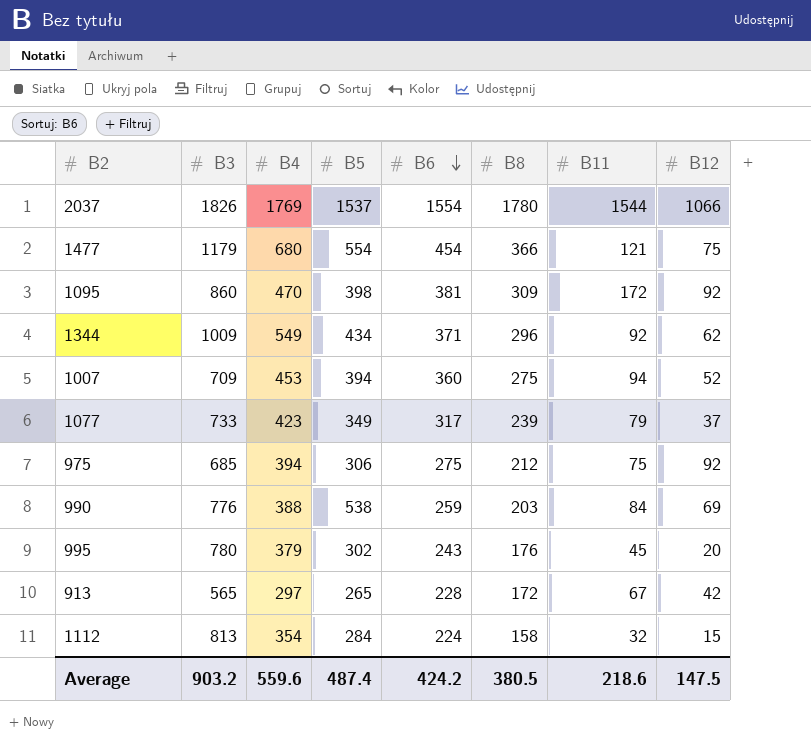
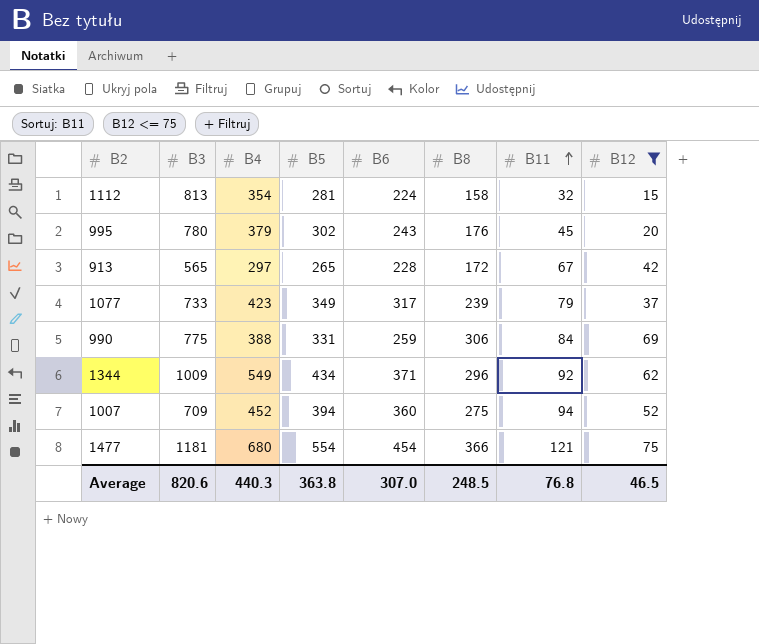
filter: none -> B12 <= 75
row order: B6 descending -> B11 ascending
1112 | B5: 284 -> 281
990 | B3: 776 -> 775
990 | B5: 538 -> 331
990 | B8: 203 -> 306
1007 | B4: 453 -> 452
1477 | B3: 1179 -> 1181
Average | B3: 903.2 -> 820.6
Average | B4: 559.6 -> 440.3
Average | B5: 487.4 -> 363.8
Average | B6: 424.2 -> 307.0
Average | B8: 380.5 -> 248.5
Average | B11: 218.6 -> 76.8
Average | B12: 147.5 -> 46.5

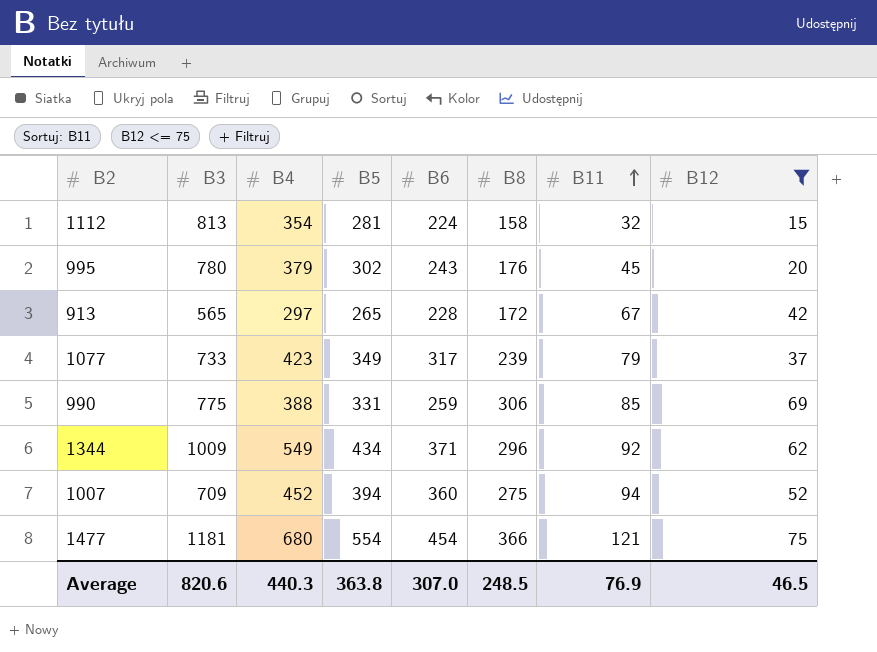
990 | B11: 84 -> 85
Average | B11: 76.8 -> 76.9

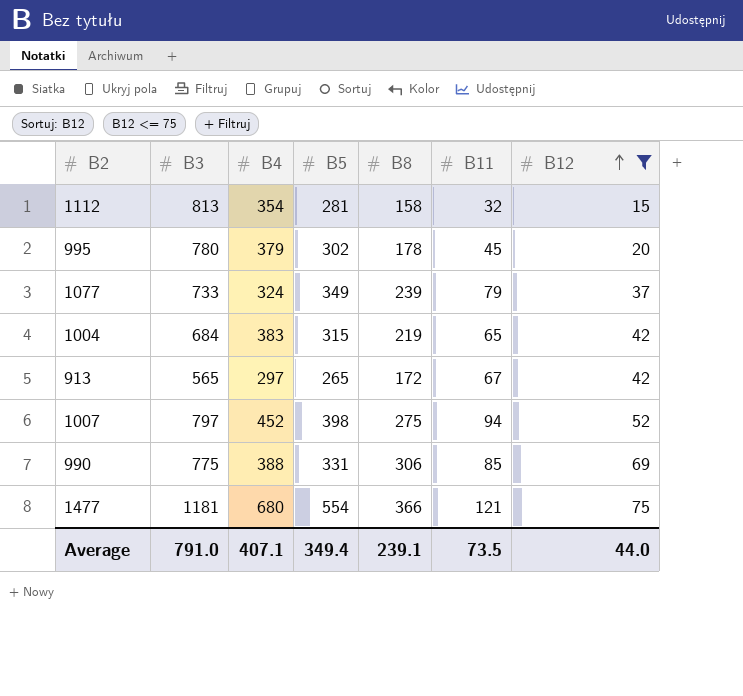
row order: B11 ascending -> B12 ascending
column B6 | position: 5 -> none
row 1344: 1009 | 549 | 434 | 371 | 296 | 92 | 62 -> none
995 | B8: 176 -> 178
1077 | B4: 423 -> 324
row 1004: none -> 684 | 383 | 315 | 219 | 65 | 42
1007 | B3: 709 -> 797
1007 | B5: 394 -> 398
Average | B3: 820.6 -> 791.0
Average | B4: 440.3 -> 407.1
Average | B5: 363.8 -> 349.4
Average | B8: 248.5 -> 239.1
Average | B11: 76.9 -> 73.5
Average | B12: 46.5 -> 44.0

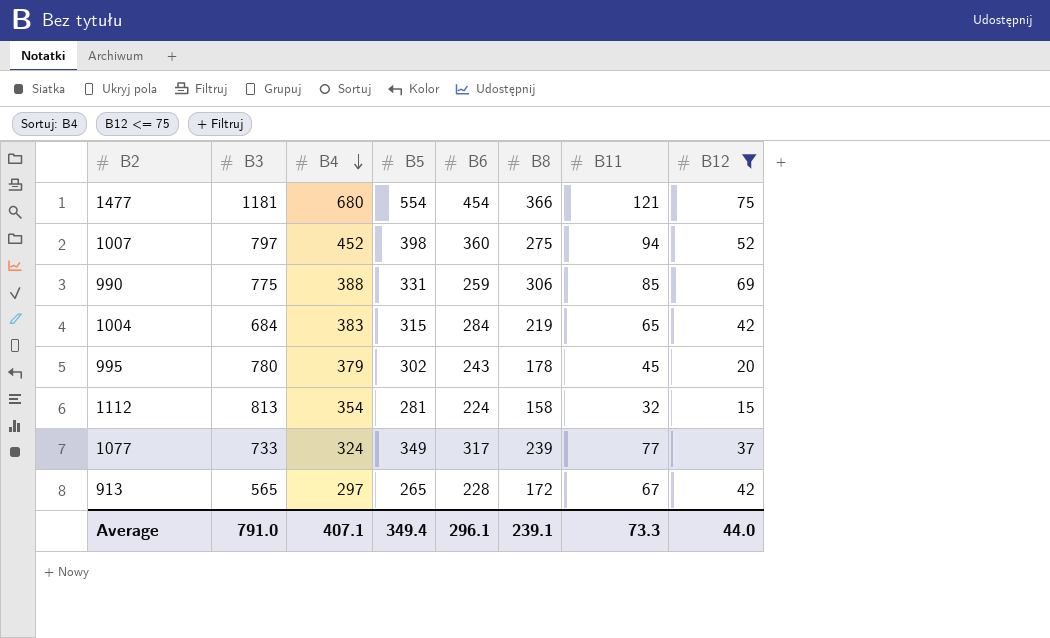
row order: B12 ascending -> B4 descending
column B6 | position: none -> 5
1077 | B11: 79 -> 77
Average | B11: 73.5 -> 73.3

